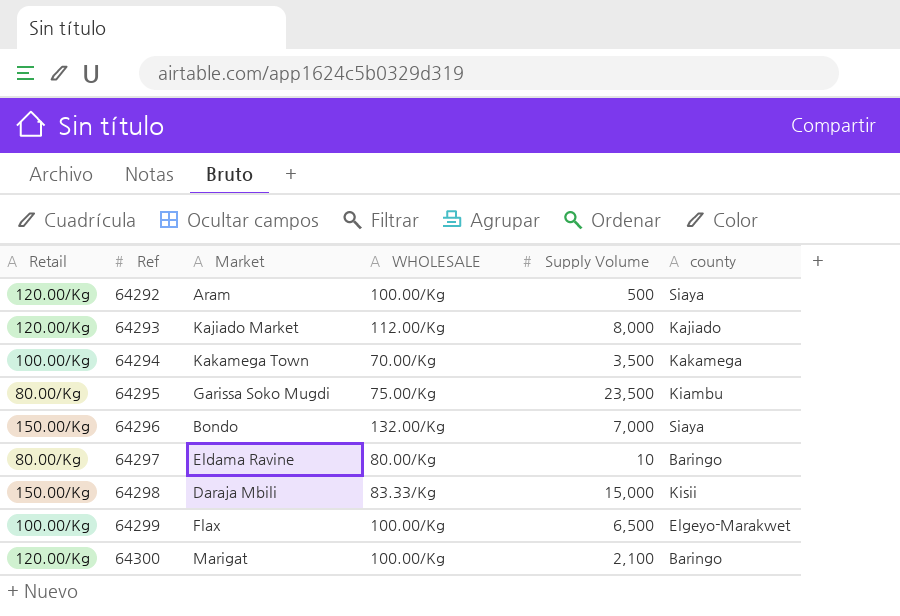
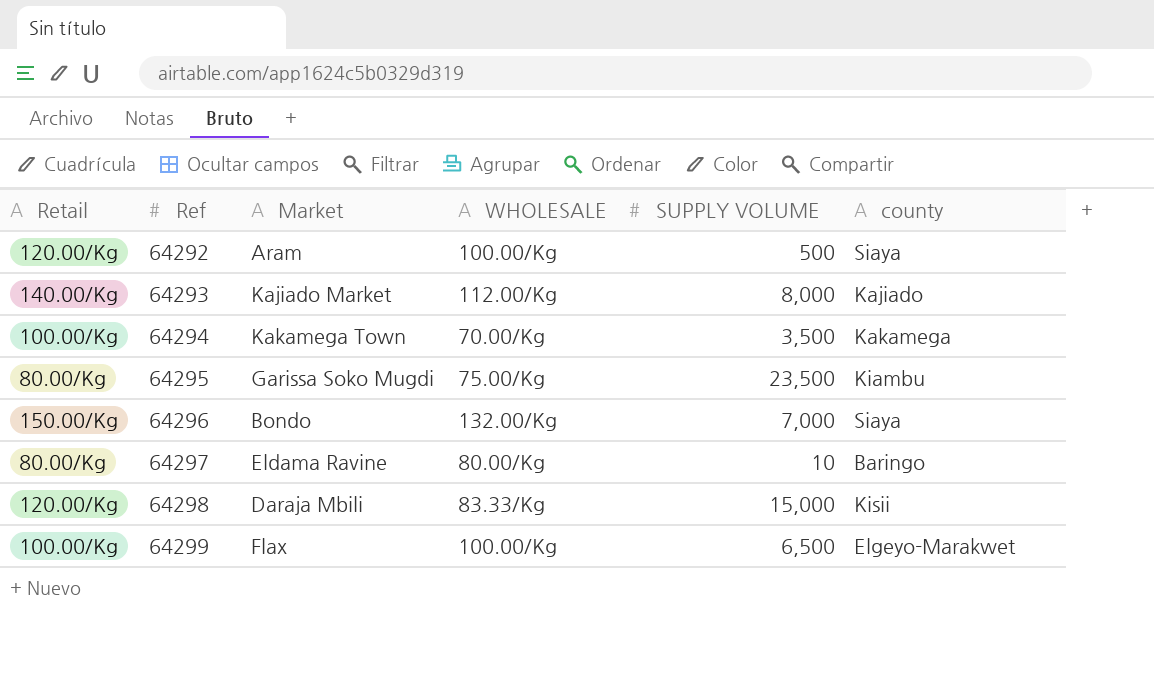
column name: Supply Volume -> SUPPLY VOLUME
row 64300: 120.00/Kg | Marigat | 100.00/Kg | 2,100 | Baringo -> none
64293 | Retail: 120.00/Kg -> 140.00/Kg
64298 | Retail: 150.00/Kg -> 120.00/Kg

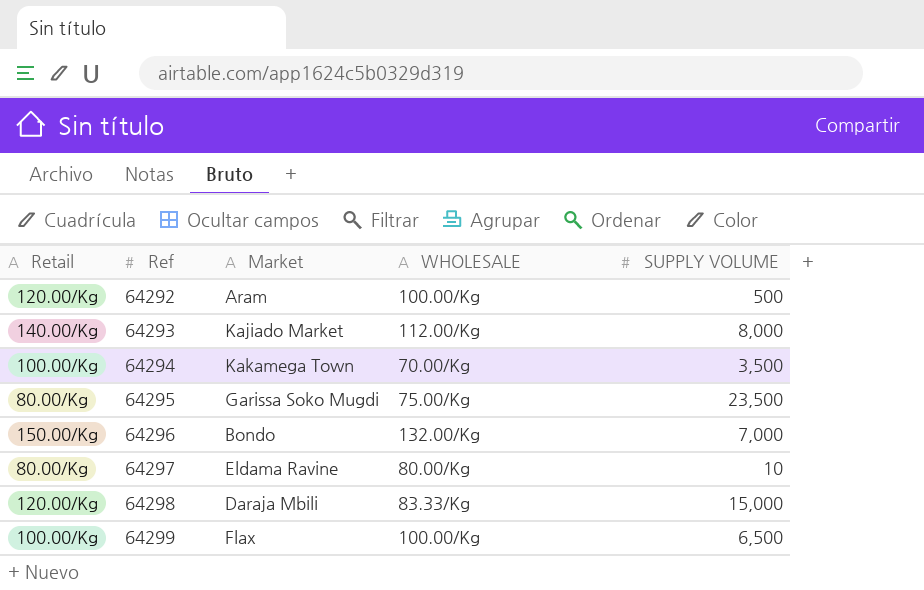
column county | position: 6 -> none

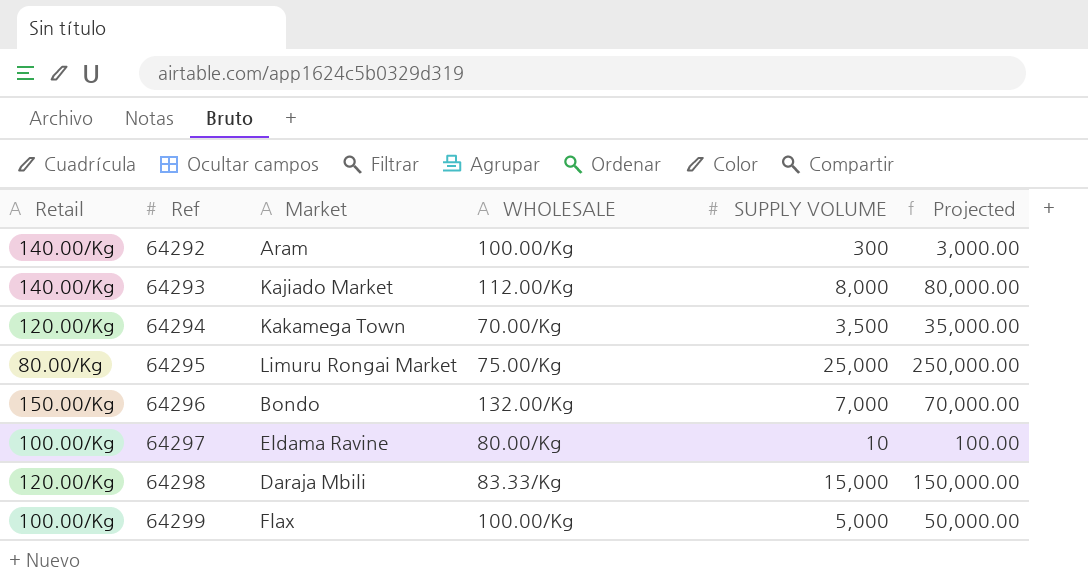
column Projected | formula: none -> [SUPPLY VOLUME] * 10
64292 | Retail: 120.00/Kg -> 140.00/Kg
64292 | SUPPLY VOLUME: 500 -> 300
64294 | Retail: 100.00/Kg -> 120.00/Kg
64295 | Market: Garissa Soko Mugdi -> Limuru Rongai Market
64295 | SUPPLY VOLUME: 23,500 -> 25,000
64297 | Retail: 80.00/Kg -> 100.00/Kg
64299 | SUPPLY VOLUME: 6,500 -> 5,000

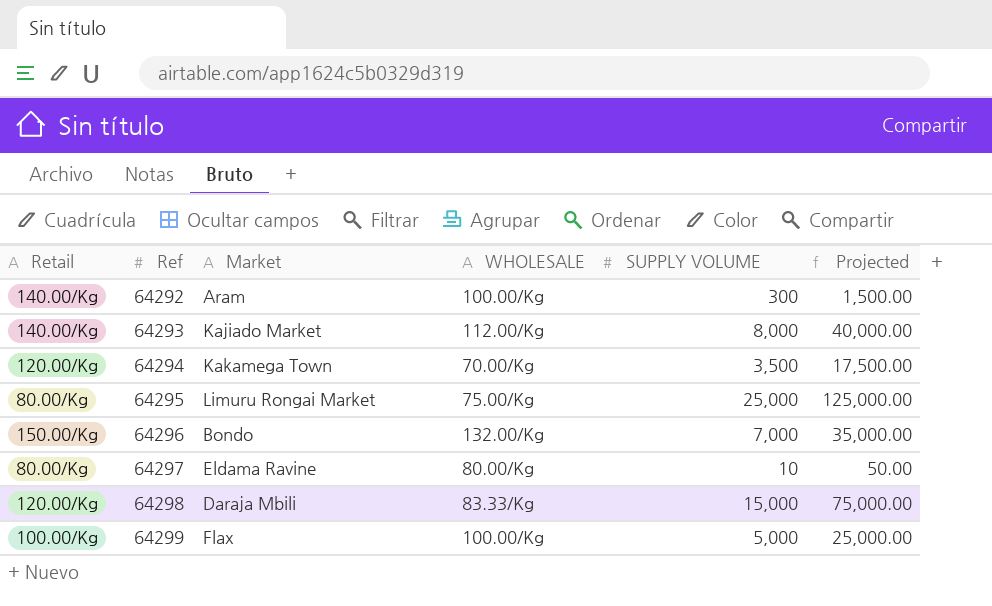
column Projected | formula: [SUPPLY VOLUME] * 10 -> [SUPPLY VOLUME] * 5
64297 | Retail: 100.00/Kg -> 80.00/Kg

